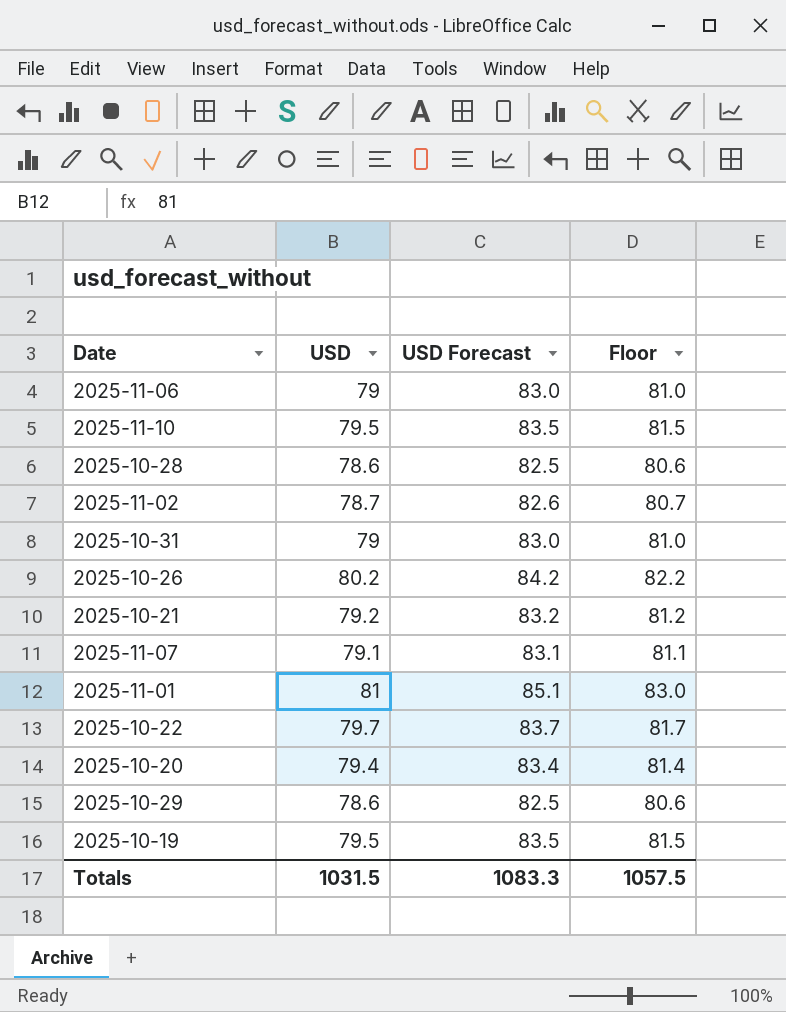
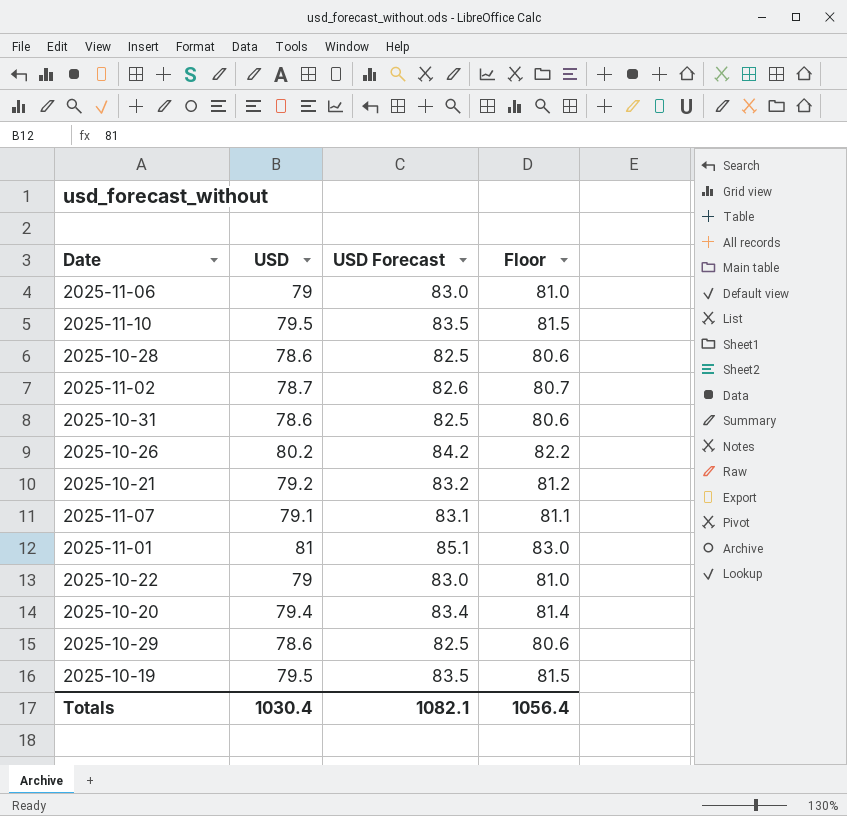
2025-10-31 | USD: 79 -> 78.6
2025-10-31 | USD Forecast: 83.0 -> 82.5
2025-10-31 | Floor: 81.0 -> 80.6
2025-10-22 | USD: 79.7 -> 79
2025-10-22 | USD Forecast: 83.7 -> 83.0
2025-10-22 | Floor: 81.7 -> 81.0
Totals | USD: 1031.5 -> 1030.4
Totals | USD Forecast: 1083.3 -> 1082.1
Totals | Floor: 1057.5 -> 1056.4

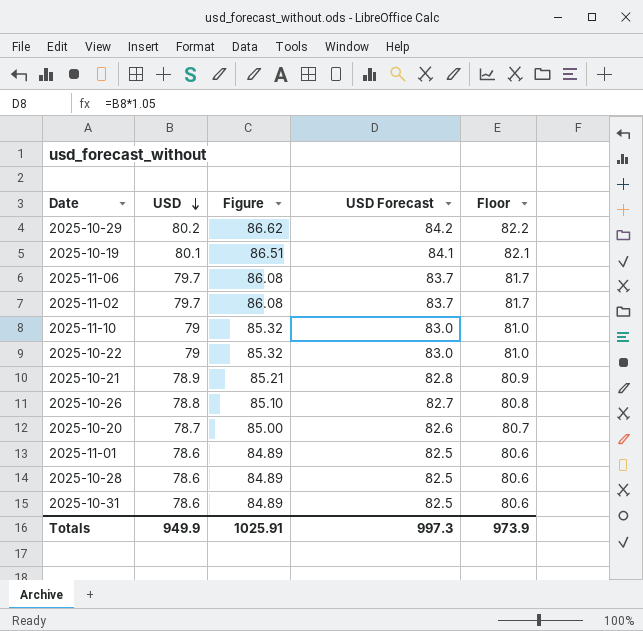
row order: none -> USD descending
column Figure | formula: none -> [USD] * 1.08
row 2025-11-07: 79.1 | 83.1 | 81.1 -> none
2025-10-29 | USD: 78.6 -> 80.2
2025-10-29 | USD Forecast: 82.5 -> 84.2
2025-10-29 | Floor: 80.6 -> 82.2
2025-10-19 | USD: 79.5 -> 80.1
2025-10-19 | USD Forecast: 83.5 -> 84.1
2025-10-19 | Floor: 81.5 -> 82.1
2025-11-06 | USD: 79 -> 79.7
2025-11-06 | USD Forecast: 83.0 -> 83.7
2025-11-06 | Floor: 81.0 -> 81.7
2025-11-02 | USD: 78.7 -> 79.7
2025-11-02 | USD Forecast: 82.6 -> 83.7
2025-11-02 | Floor: 80.7 -> 81.7
2025-11-10 | USD: 79.5 -> 79
2025-11-10 | USD Forecast: 83.5 -> 83.0
2025-11-10 | Floor: 81.5 -> 81.0
2025-10-21 | USD: 79.2 -> 78.9
2025-10-21 | USD Forecast: 83.2 -> 82.8
2025-10-21 | Floor: 81.2 -> 80.9
2025-10-26 | USD: 80.2 -> 78.8
2025-10-26 | USD Forecast: 84.2 -> 82.7
2025-10-26 | Floor: 82.2 -> 80.8
2025-10-20 | USD: 79.4 -> 78.7
2025-10-20 | USD Forecast: 83.4 -> 82.6
2025-10-20 | Floor: 81.4 -> 80.7
2025-11-01 | USD: 81 -> 78.6
2025-11-01 | USD Forecast: 85.1 -> 82.5
2025-11-01 | Floor: 83.0 -> 80.6
Totals | USD: 1030.4 -> 949.9
Totals | USD Forecast: 1082.1 -> 997.3
Totals | Floor: 1056.4 -> 973.9

